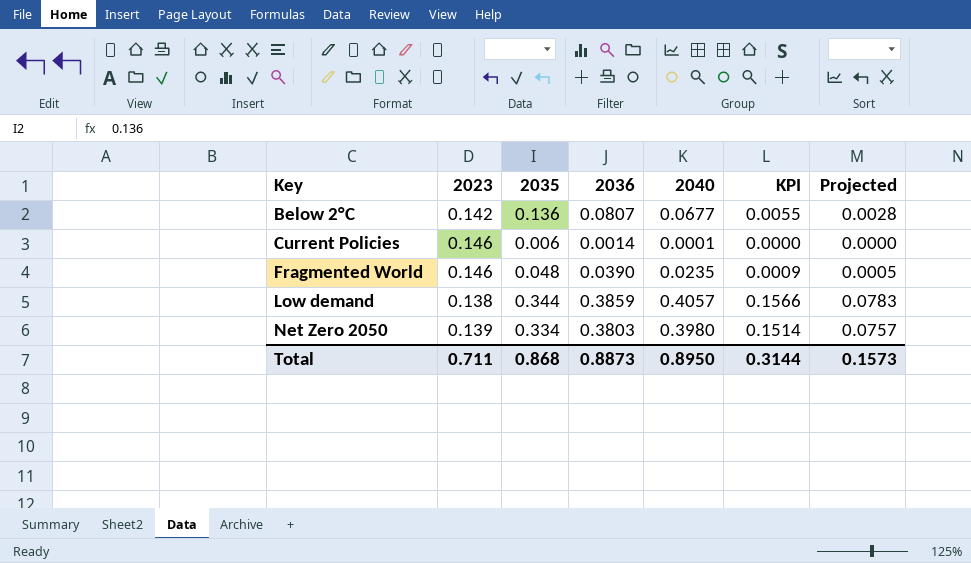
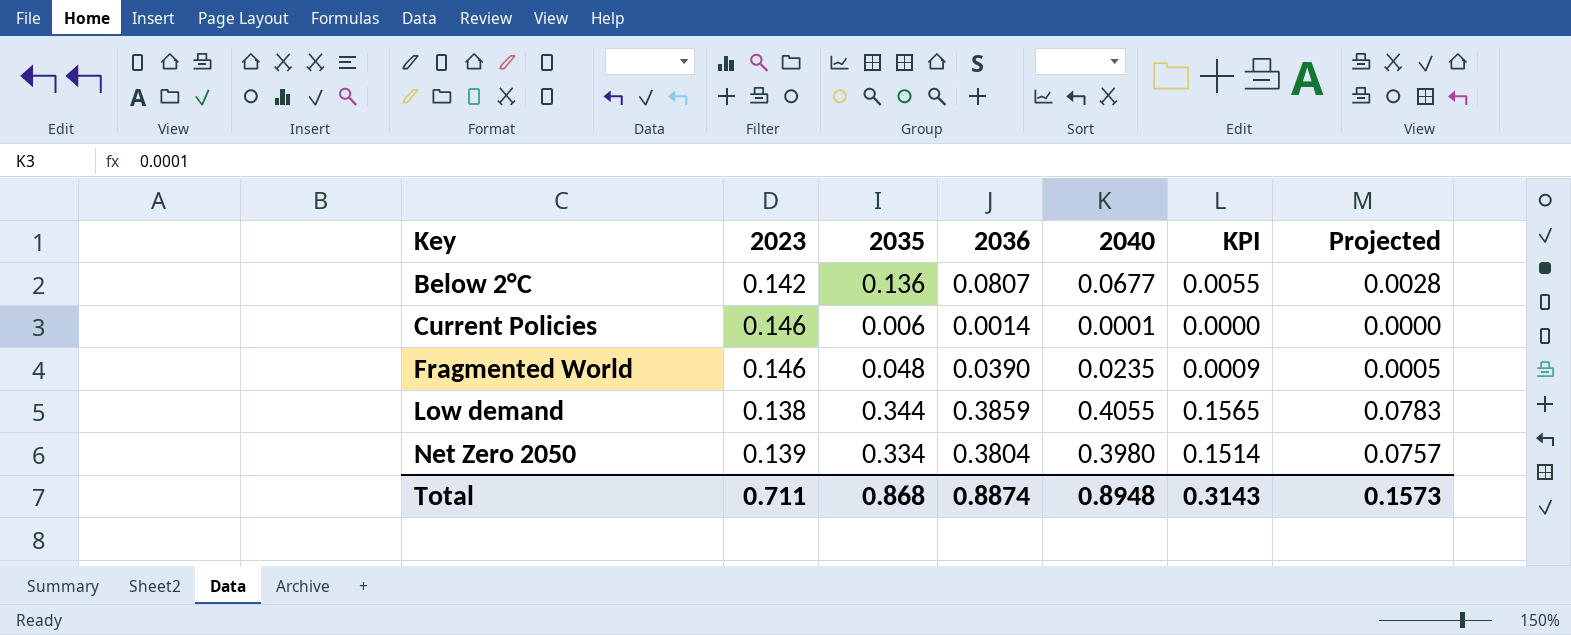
Low demand | 2040: 0.4057 -> 0.4055
Low demand | KPI: 0.1566 -> 0.1565
Net Zero 2050 | 2036: 0.3803 -> 0.3804
Total | 2036: 0.8873 -> 0.8874
Total | 2040: 0.8950 -> 0.8948
Total | KPI: 0.3144 -> 0.3143

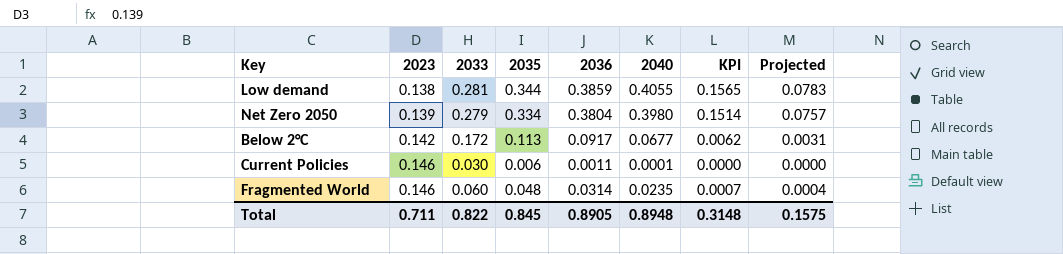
row order: Key ascending -> 2023 ascending
column 2033 | position: none -> 3
Below 2°C | 2035: 0.136 -> 0.113
Below 2°C | 2036: 0.0807 -> 0.0917
Below 2°C | KPI: 0.0055 -> 0.0062
Below 2°C | Projected: 0.0028 -> 0.0031
Current Policies | 2036: 0.0014 -> 0.0011
Fragmented World | 2036: 0.0390 -> 0.0314
Fragmented World | KPI: 0.0009 -> 0.0007
Fragmented World | Projected: 0.0005 -> 0.0004
Total | 2035: 0.868 -> 0.845
Total | 2036: 0.8874 -> 0.8905
Total | KPI: 0.3143 -> 0.3148
Total | Projected: 0.1573 -> 0.1575

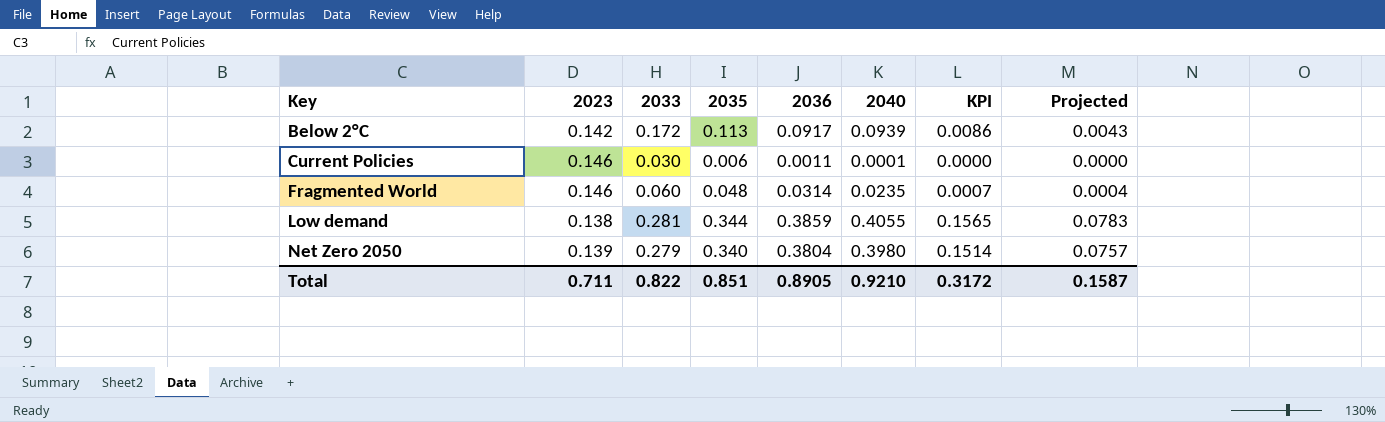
row order: 2023 ascending -> Key ascending
Below 2°C | 2040: 0.0677 -> 0.0939
Below 2°C | KPI: 0.0062 -> 0.0086
Below 2°C | Projected: 0.0031 -> 0.0043
Net Zero 2050 | 2035: 0.334 -> 0.340
Total | 2035: 0.845 -> 0.851
Total | 2040: 0.8948 -> 0.9210
Total | KPI: 0.3148 -> 0.3172
Total | Projected: 0.1575 -> 0.1587

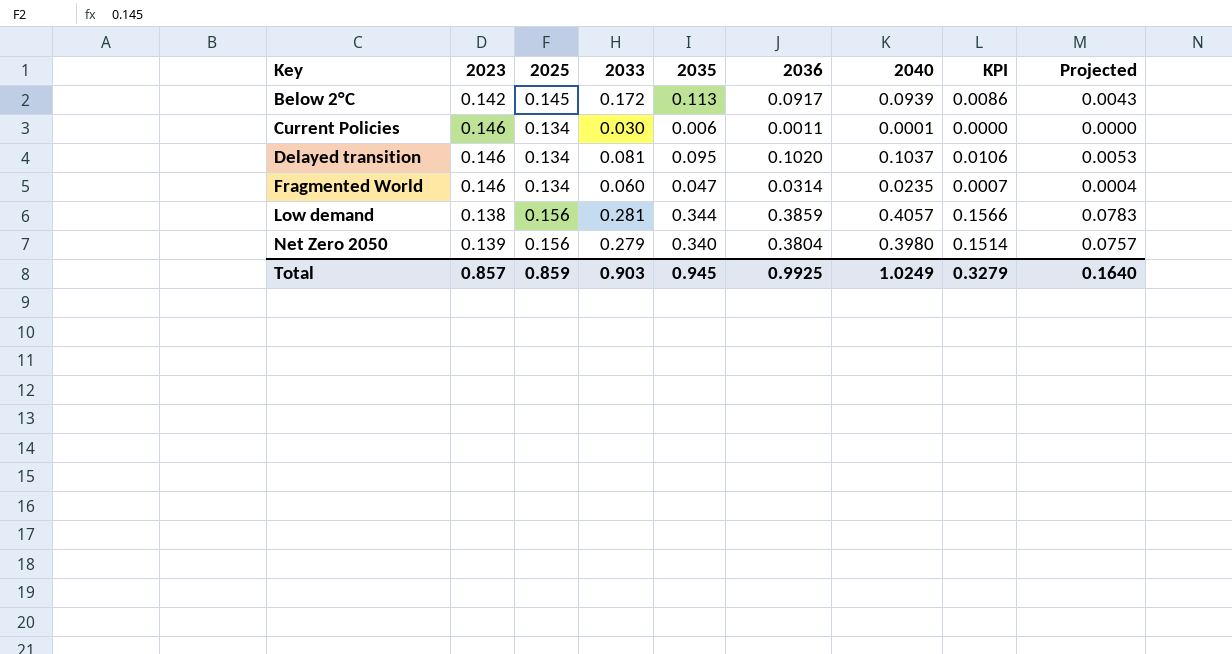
column 2025 | position: none -> 3
row Delayed transition: none -> 0.146 | 0.134 | 0.081 | 0.095 | 0.1020 | 0.1037 | 0.0106 | 0.0053
Fragmented World | 2035: 0.048 -> 0.047
Low demand | 2040: 0.4055 -> 0.4057
Low demand | KPI: 0.1565 -> 0.1566
Total | 2023: 0.711 -> 0.857
Total | 2033: 0.822 -> 0.903
Total | 2035: 0.851 -> 0.945
Total | 2036: 0.8905 -> 0.9925
Total | 2040: 0.9210 -> 1.0249
Total | KPI: 0.3172 -> 0.3279
Total | Projected: 0.1587 -> 0.1640

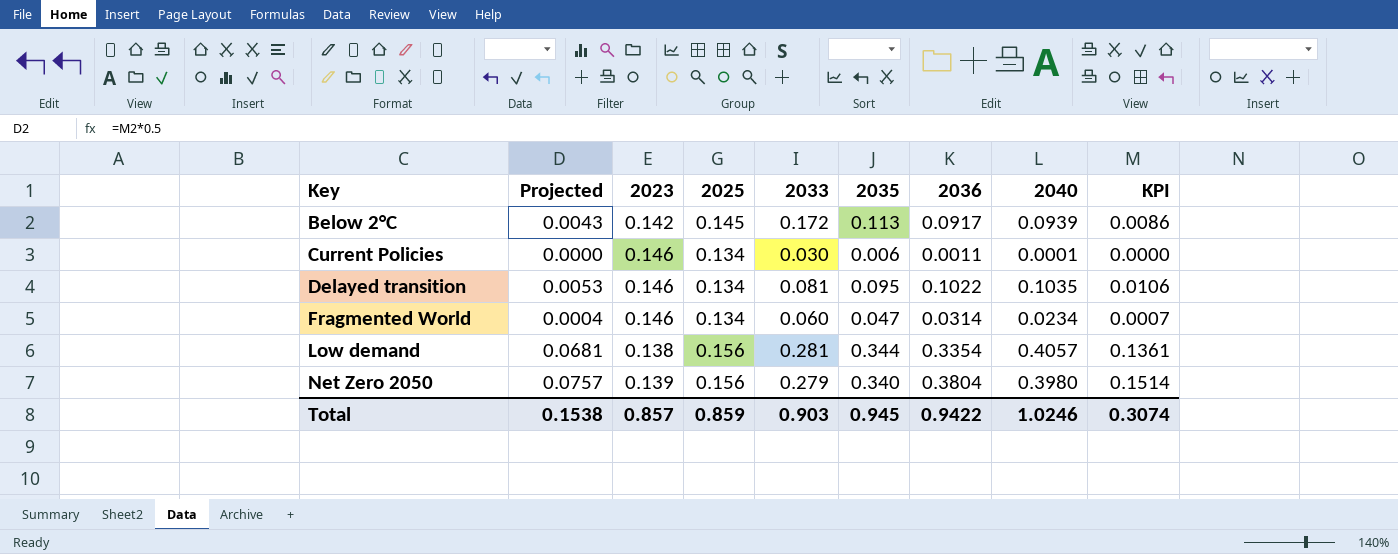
column Projected | position: 9 -> 2
Delayed transition | 2036: 0.1020 -> 0.1022
Delayed transition | 2040: 0.1037 -> 0.1035
Fragmented World | 2040: 0.0235 -> 0.0234
Low demand | Projected: 0.0783 -> 0.0681
Low demand | 2036: 0.3859 -> 0.3354
Low demand | KPI: 0.1566 -> 0.1361
Total | Projected: 0.1640 -> 0.1538
Total | 2036: 0.9925 -> 0.9422
Total | 2040: 1.0249 -> 1.0246
Total | KPI: 0.3279 -> 0.3074

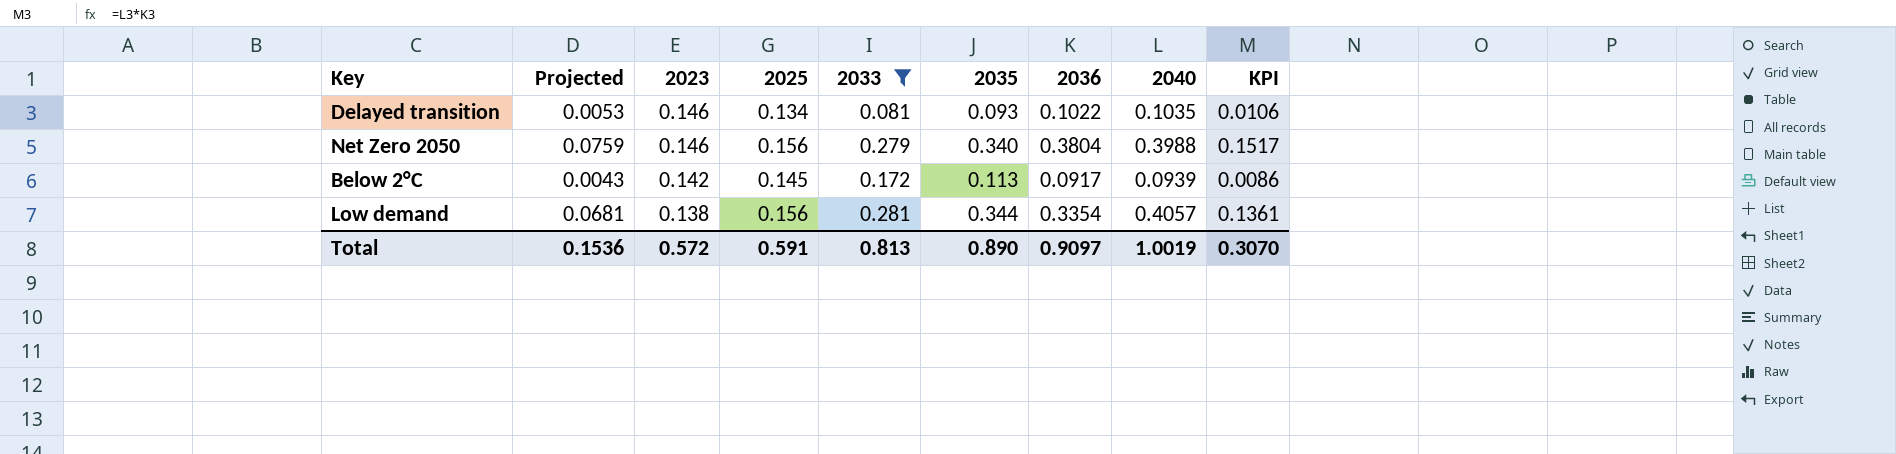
filter: none -> 2033 >= 0.081
row order: Key ascending -> 2023 descending
Delayed transition | 2035: 0.095 -> 0.093
Net Zero 2050 | Projected: 0.0757 -> 0.0759
Net Zero 2050 | 2023: 0.139 -> 0.146
Net Zero 2050 | 2040: 0.3980 -> 0.3988
Net Zero 2050 | KPI: 0.1514 -> 0.1517
Total | Projected: 0.1538 -> 0.1536
Total | 2023: 0.857 -> 0.572
Total | 2025: 0.859 -> 0.591
Total | 2033: 0.903 -> 0.813
Total | 2035: 0.945 -> 0.890
Total | 2036: 0.9422 -> 0.9097
Total | 2040: 1.0246 -> 1.0019
Total | KPI: 0.3074 -> 0.3070

